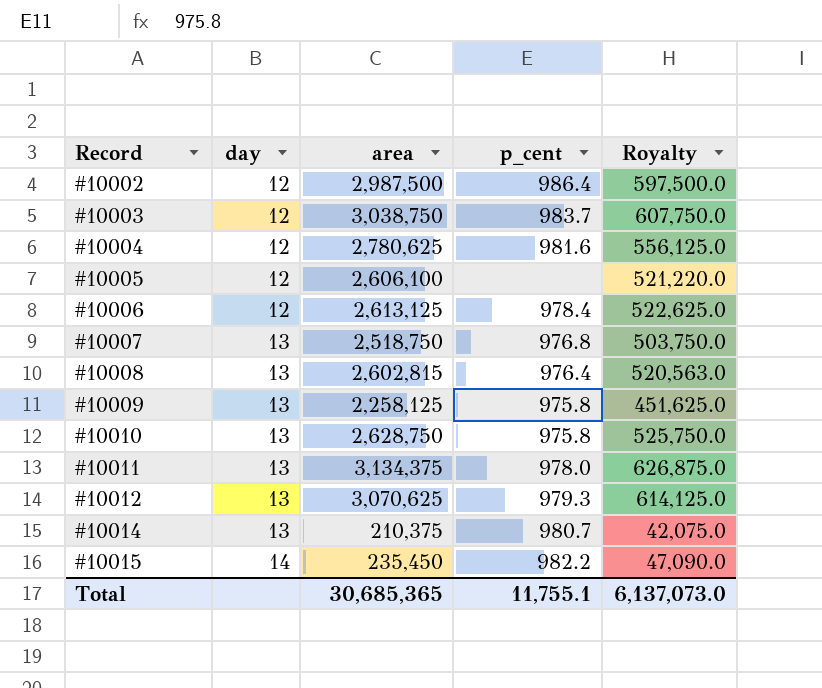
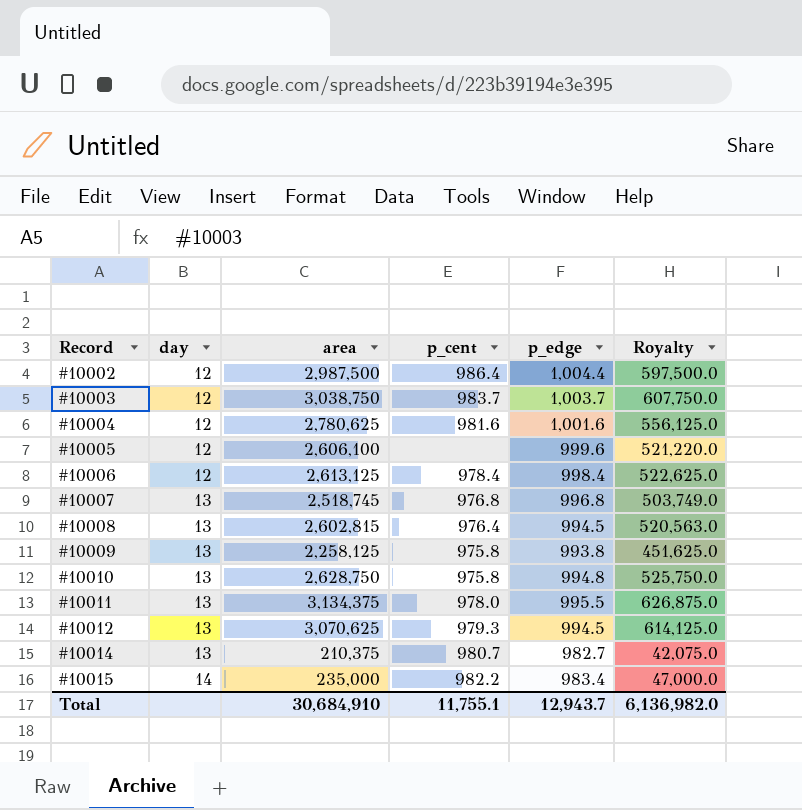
column p_edge | position: none -> 5
#10007 | area: 2,518,750 -> 2,518,745
#10007 | Royalty: 503,750.0 -> 503,749.0
#10015 | area: 235,450 -> 235,000
#10015 | Royalty: 47,090.0 -> 47,000.0
Total | area: 30,685,365 -> 30,684,910
Total | Royalty: 6,137,073.0 -> 6,136,982.0

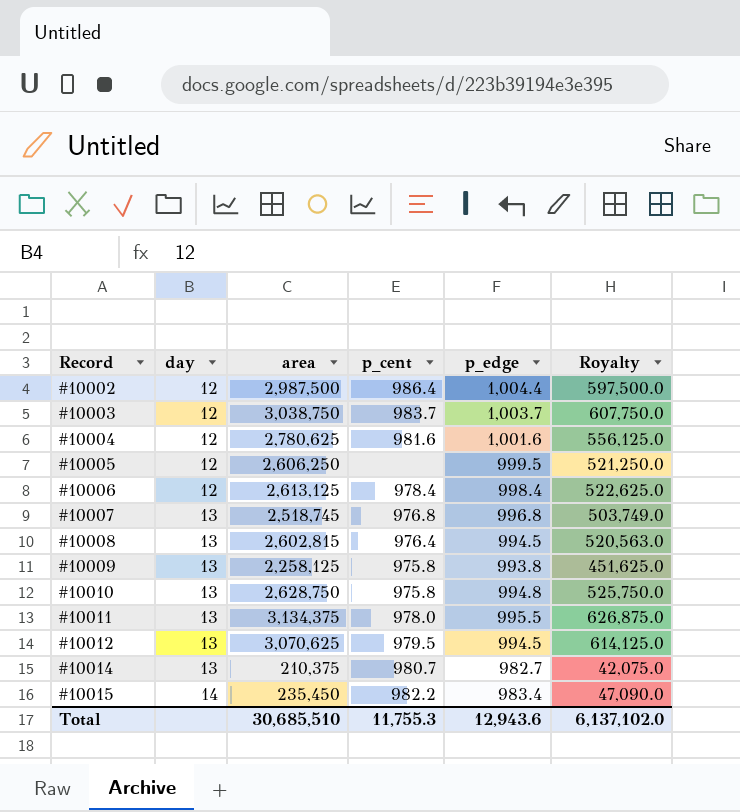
#10005 | area: 2,606,100 -> 2,606,250
#10005 | p_edge: 999.6 -> 999.5
#10005 | Royalty: 521,220.0 -> 521,250.0
#10012 | p_cent: 979.3 -> 979.5
#10015 | area: 235,000 -> 235,450
#10015 | Royalty: 47,000.0 -> 47,090.0
Total | area: 30,684,910 -> 30,685,510
Total | p_cent: 11,755.1 -> 11,755.3
Total | p_edge: 12,943.7 -> 12,943.6
Total | Royalty: 6,136,982.0 -> 6,137,102.0

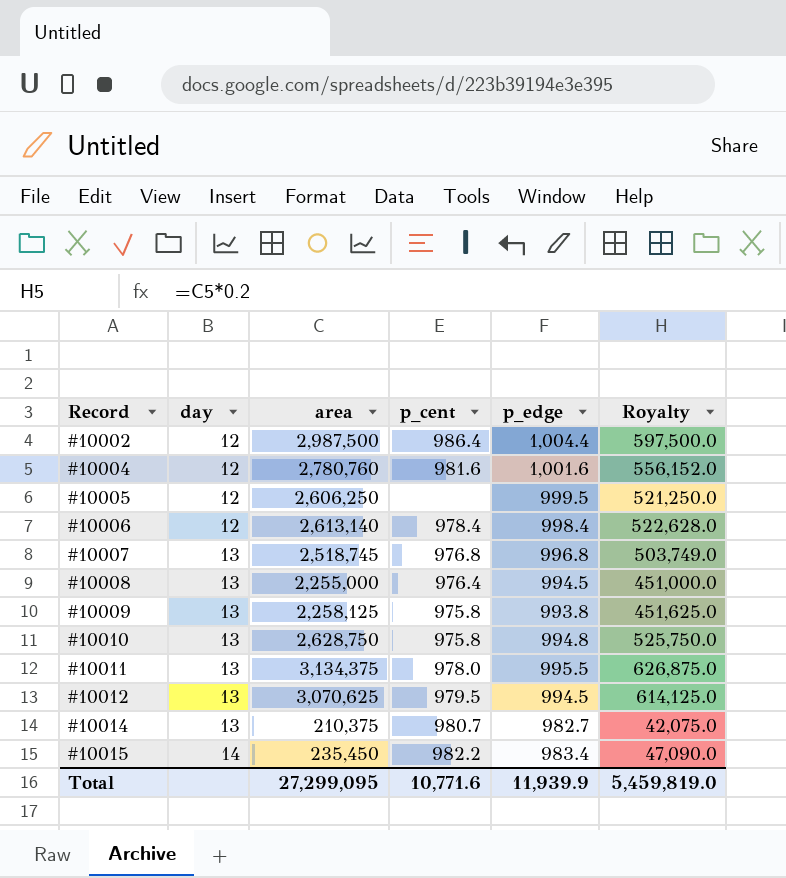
row #10003: 12 | 3,038,750 | 983.7 | 1,003.7 | 607,750.0 -> none
#10004 | area: 2,780,625 -> 2,780,760
#10004 | Royalty: 556,125.0 -> 556,152.0
#10006 | area: 2,613,125 -> 2,613,140
#10006 | Royalty: 522,625.0 -> 522,628.0
#10008 | area: 2,602,815 -> 2,255,000
#10008 | Royalty: 520,563.0 -> 451,000.0
Total | area: 30,685,510 -> 27,299,095
Total | p_cent: 11,755.3 -> 10,771.6
Total | p_edge: 12,943.6 -> 11,939.9
Total | Royalty: 6,137,102.0 -> 5,459,819.0

